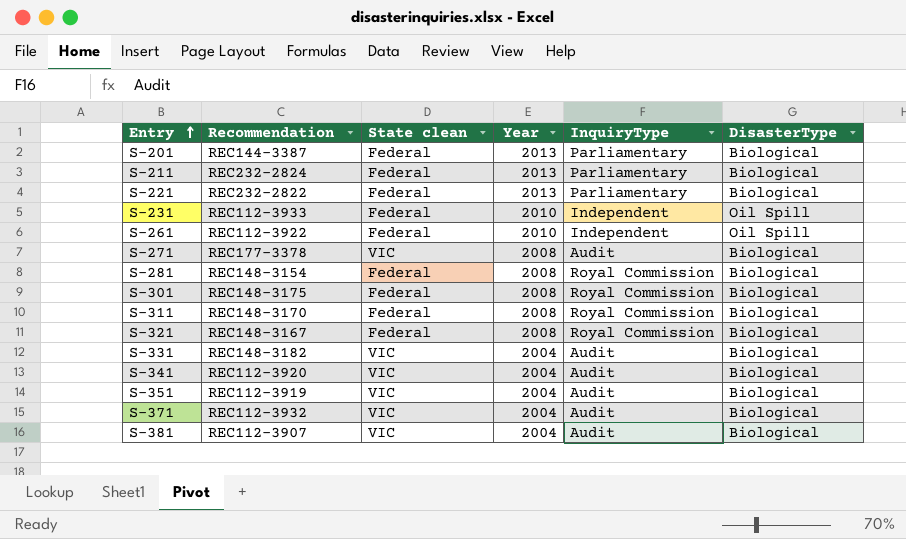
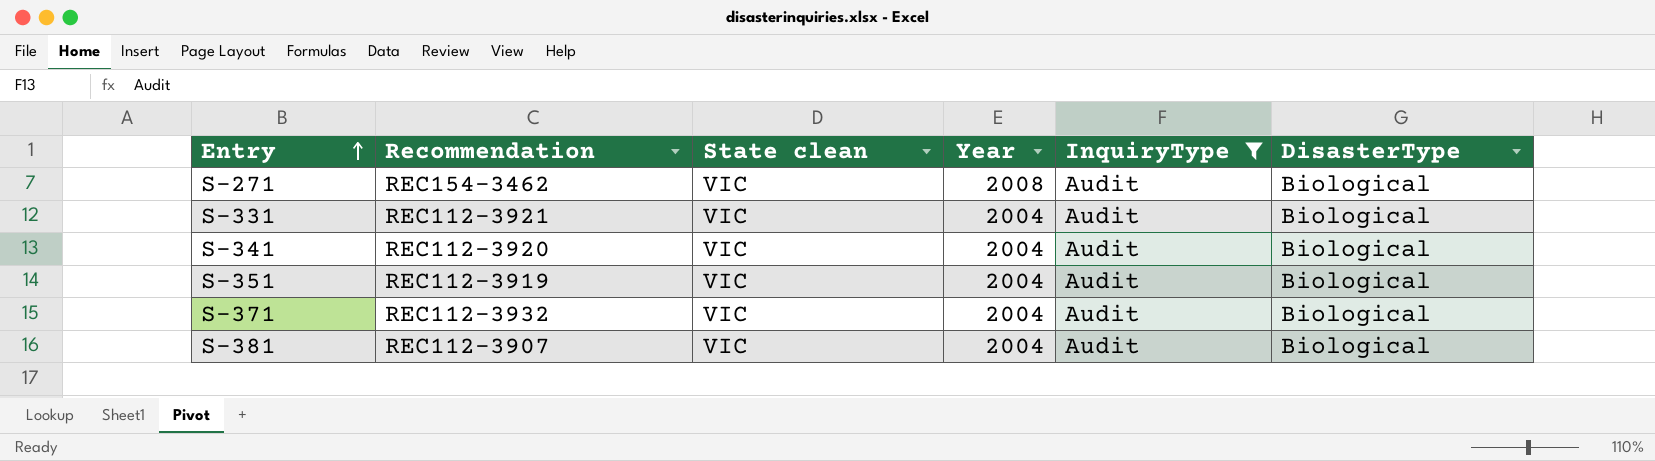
filter: none -> InquiryType = Audit
S-271 | Recommendation: REC177-3378 -> REC154-3462
S-331 | Recommendation: REC148-3182 -> REC112-3921

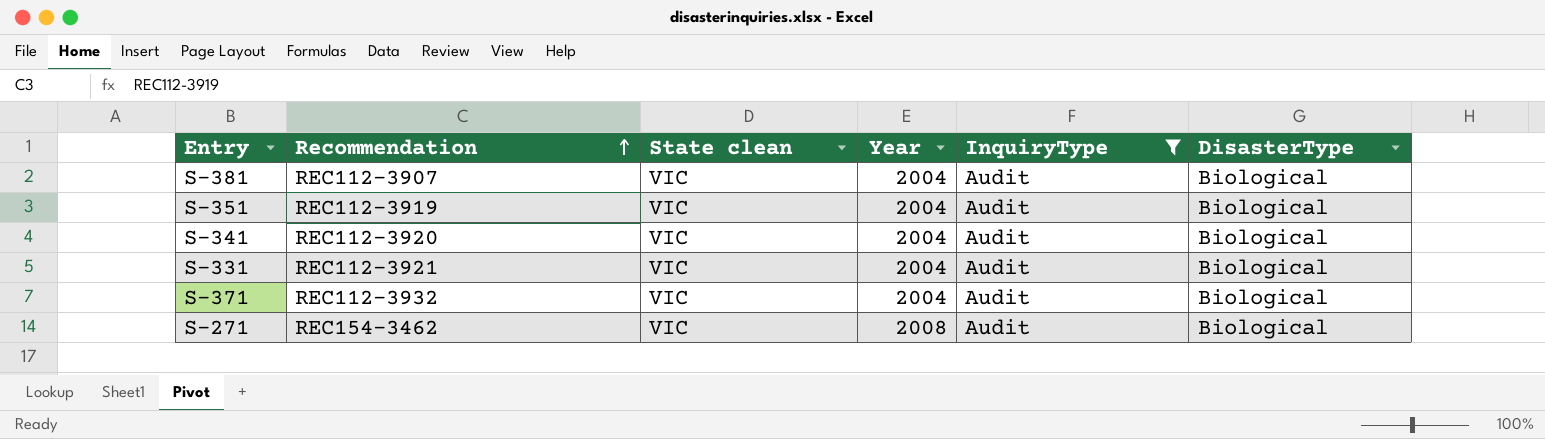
row order: Entry ascending -> Recommendation ascending

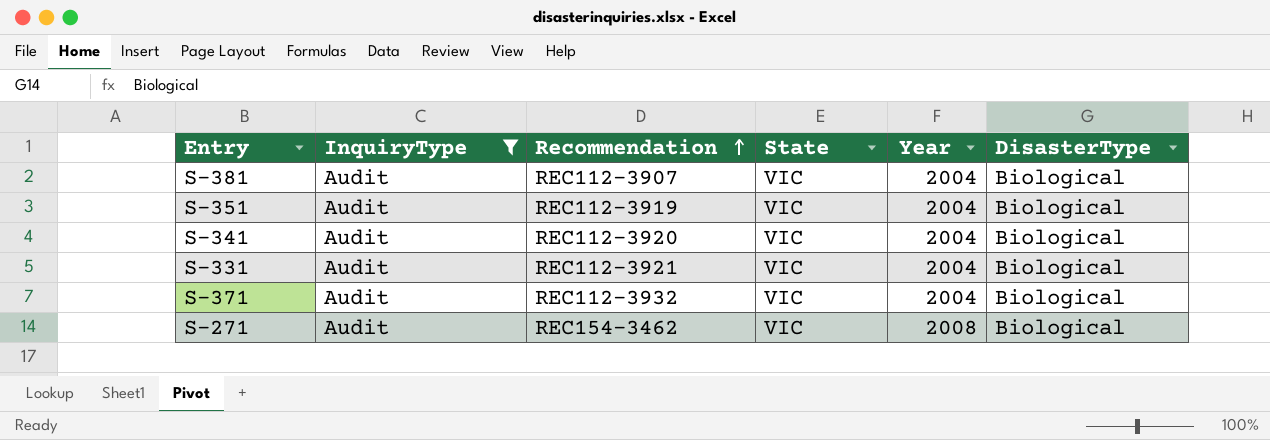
column InquiryType | position: 5 -> 2
column name: State clean -> State

